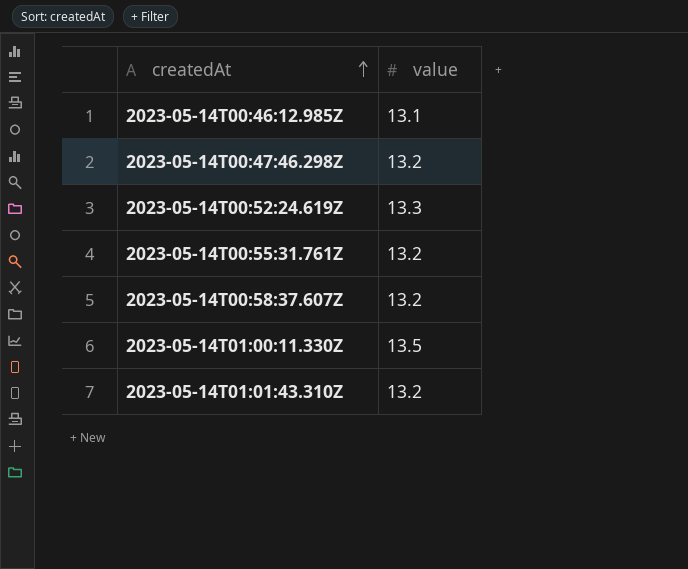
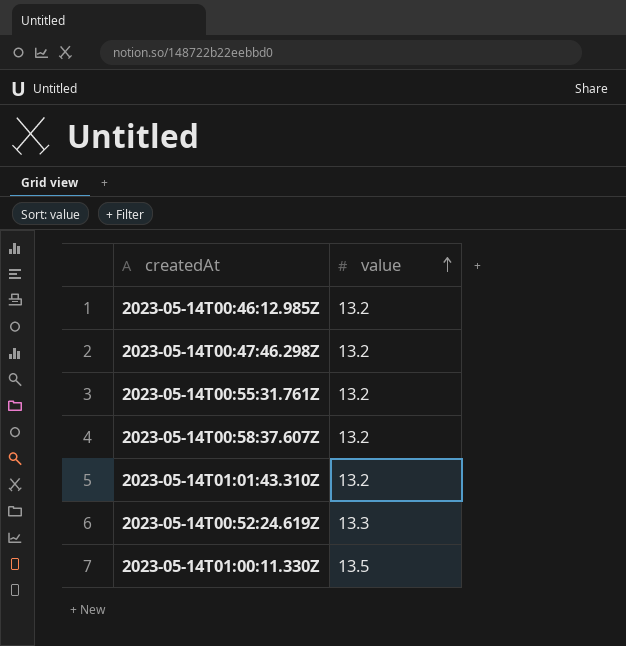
row order: createdAt ascending -> value ascending
2023-05-14T00:46:12.985Z | value: 13.1 -> 13.2

